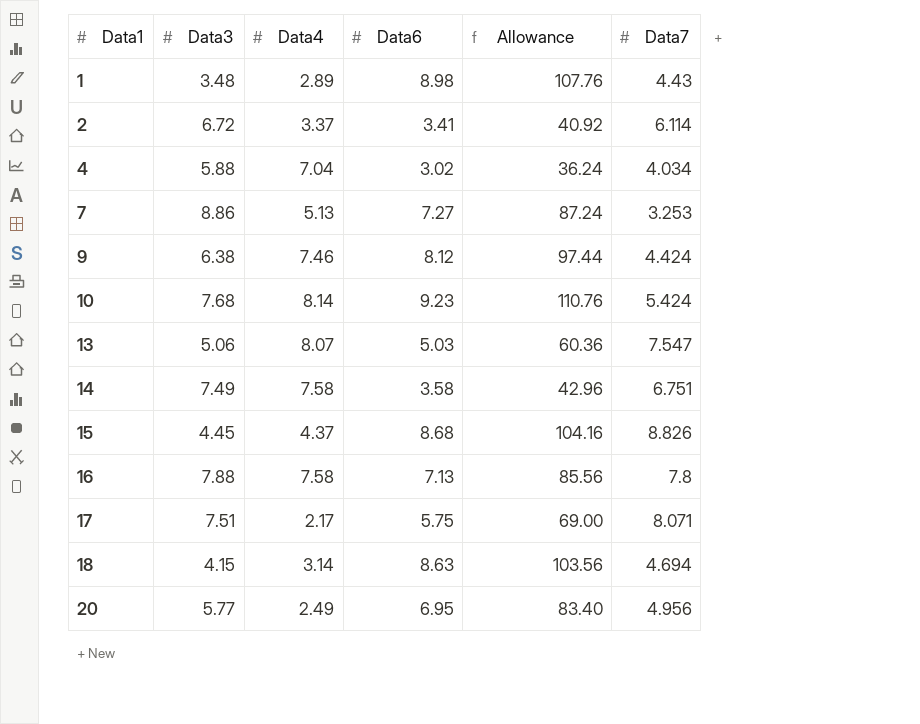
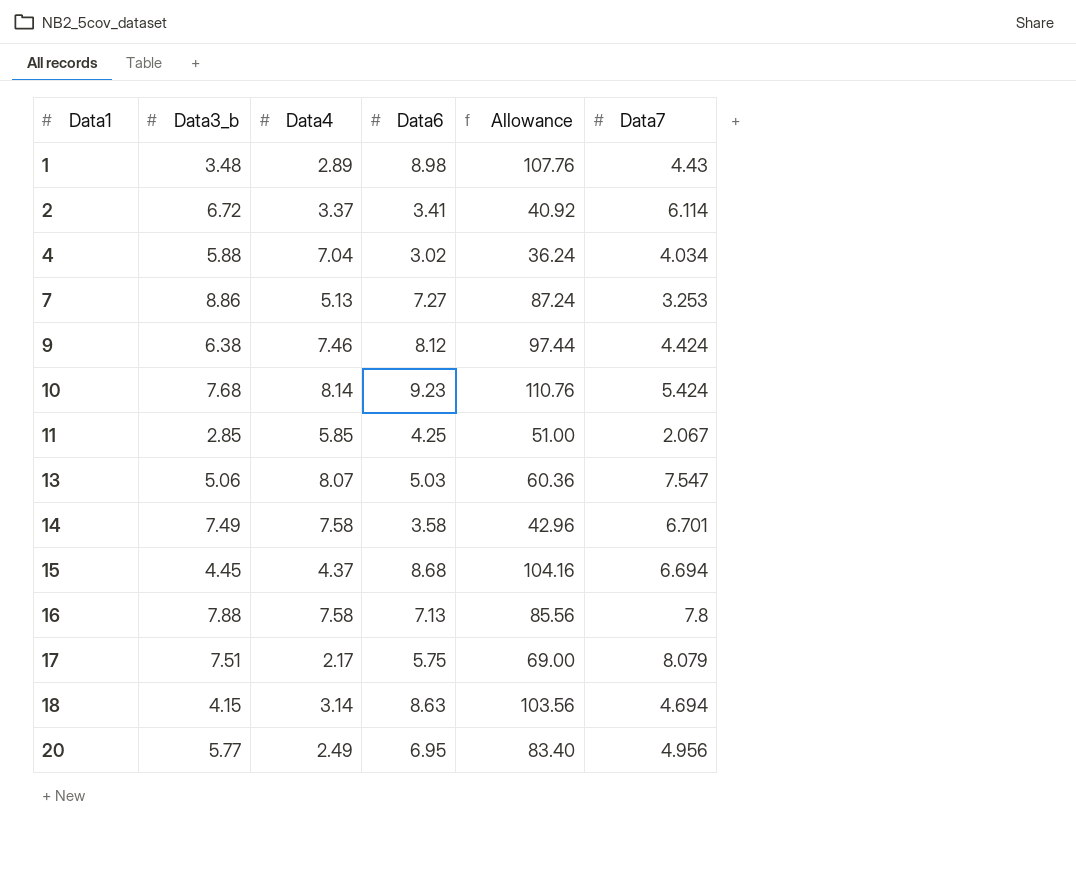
column name: Data3 -> Data3_b
row 11: none -> 2.85 | 5.85 | 4.25 | 51.00 | 2.067
14 | Data7: 6.751 -> 6.701
15 | Data7: 8.826 -> 6.694
17 | Data7: 8.071 -> 8.079

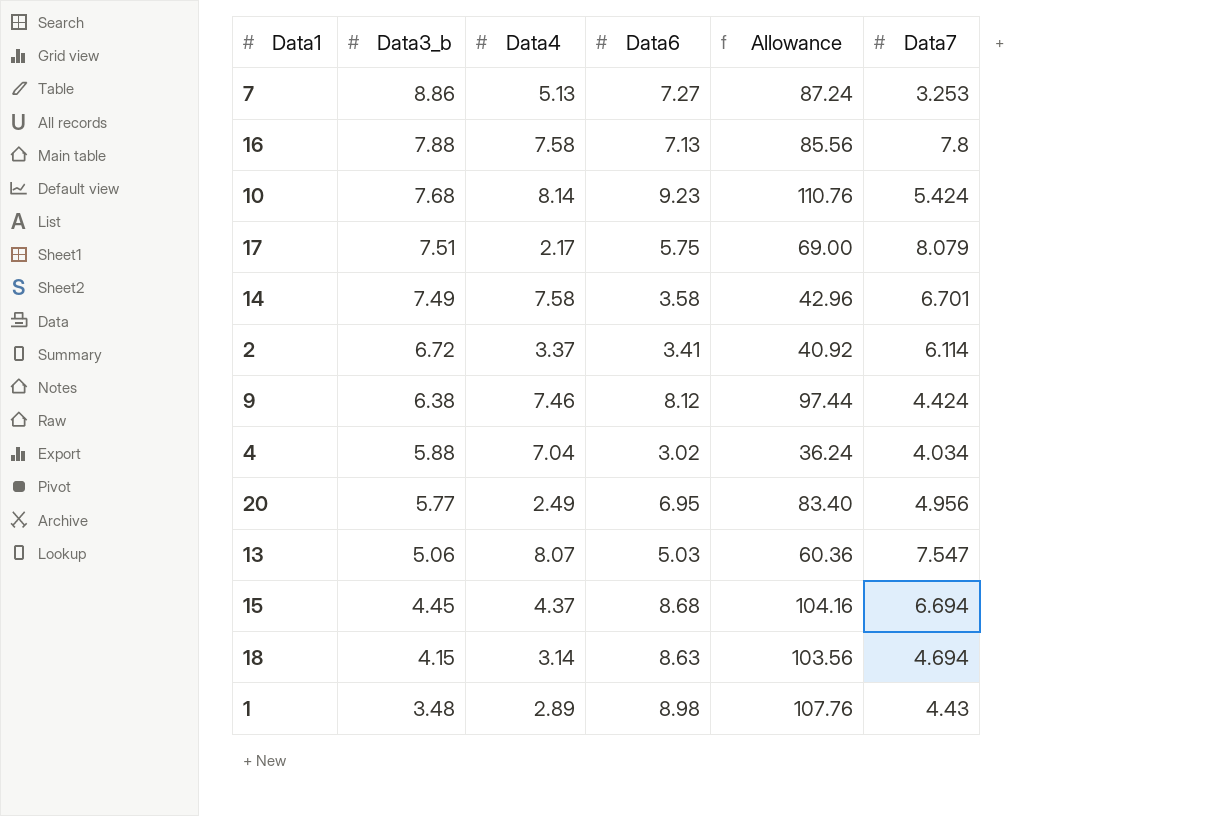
row order: Data1 ascending -> Data3_b descending
row 11: 2.85 | 5.85 | 4.25 | 51.00 | 2.067 -> none

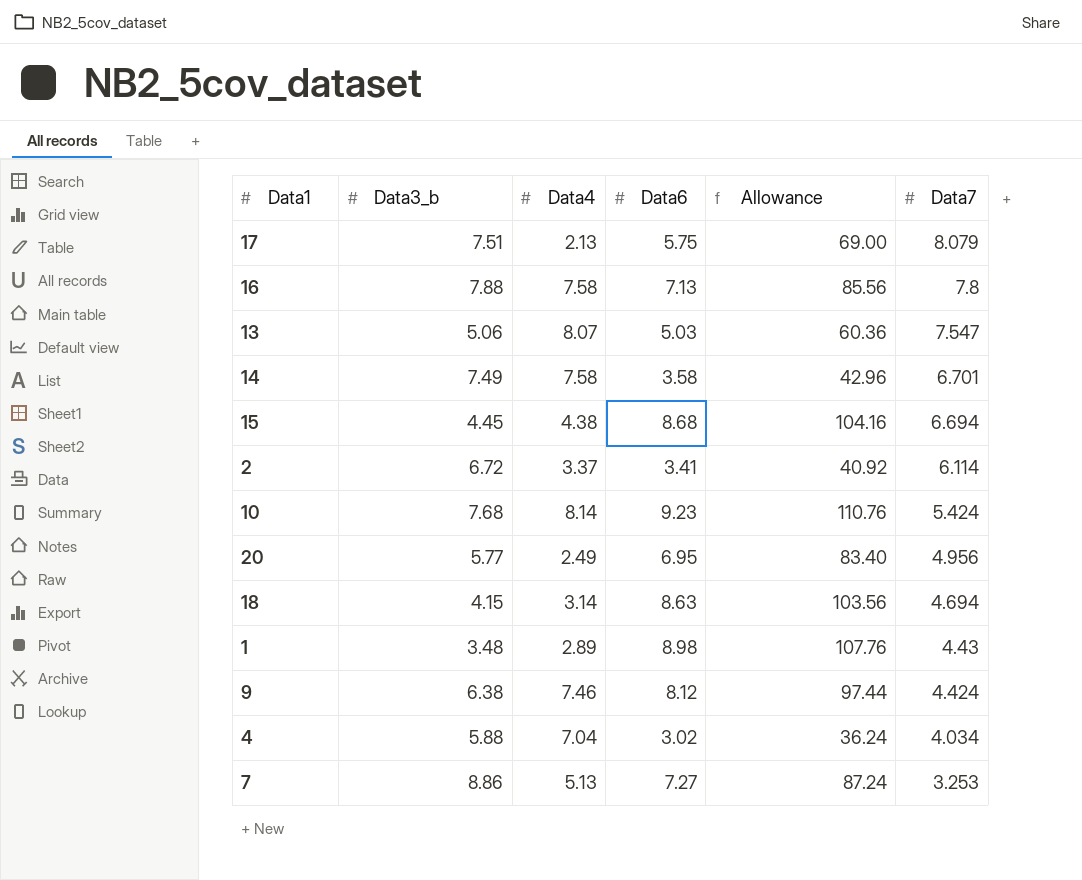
row order: Data3_b descending -> Data7 descending
17 | Data4: 2.17 -> 2.13
15 | Data4: 4.37 -> 4.38

